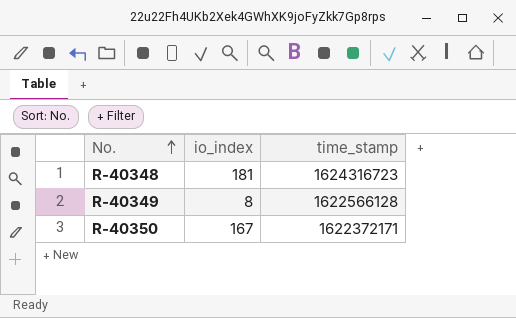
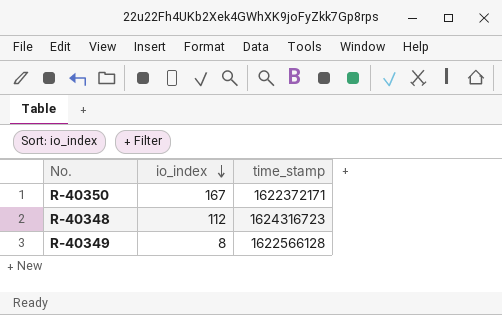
row order: No. ascending -> io_index descending
R-40348 | io_index: 181 -> 112

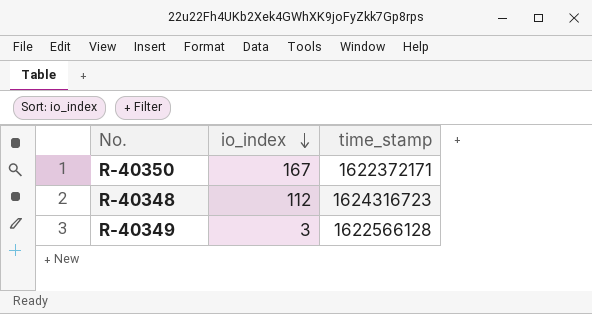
R-40349 | io_index: 8 -> 3

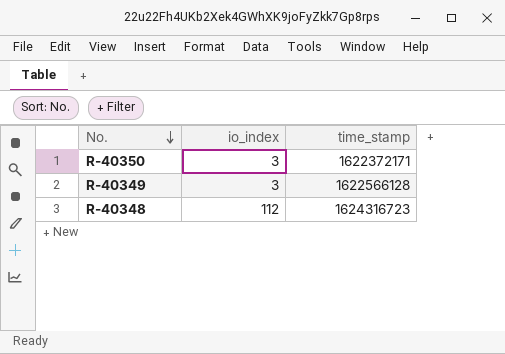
row order: io_index descending -> No. descending
R-40350 | io_index: 167 -> 3

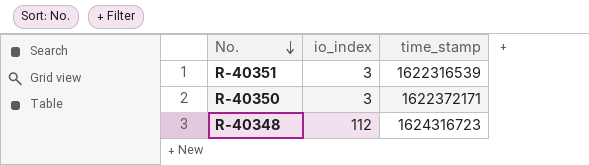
row R-40349: 3 | 1622566128 -> none
row R-40351: none -> 3 | 1622316539

